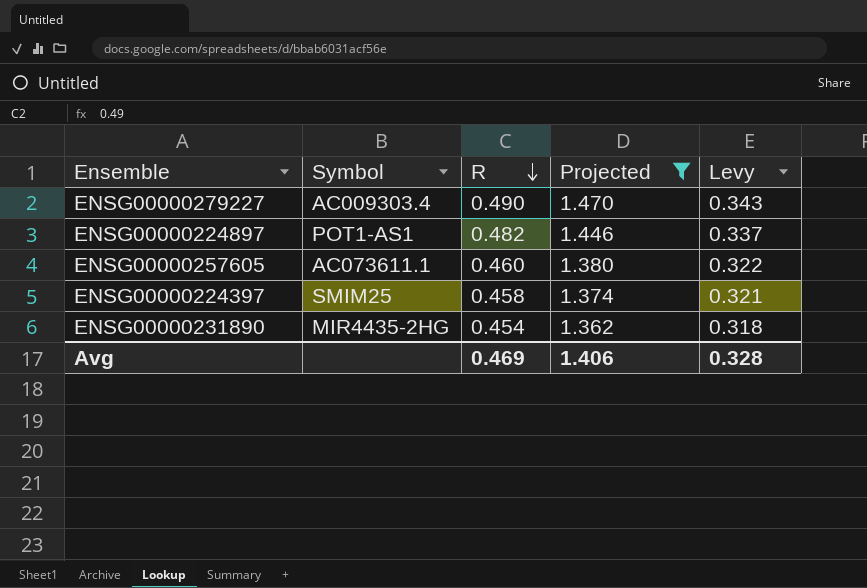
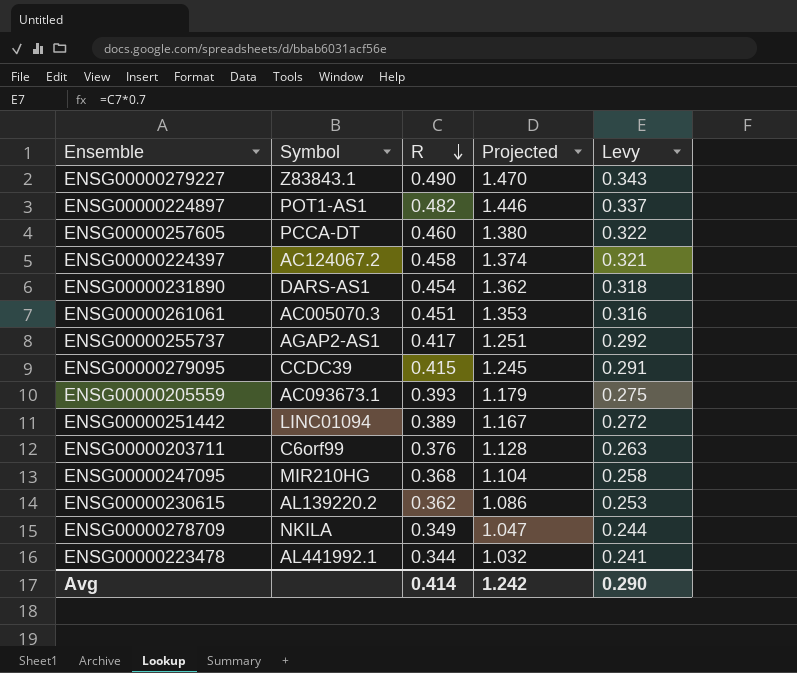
filter: Projected >= 1.362 -> none
ENSG00000279227 | Symbol: AC009303.4 -> Z83843.1
ENSG00000257605 | Symbol: AC073611.1 -> PCCA-DT
ENSG00000224397 | Symbol: SMIM25 -> AC124067.2
ENSG00000231890 | Symbol: MIR4435-2HG -> DARS-AS1
Avg | R: 0.469 -> 0.414
Avg | Projected: 1.406 -> 1.242
Avg | Levy: 0.328 -> 0.290

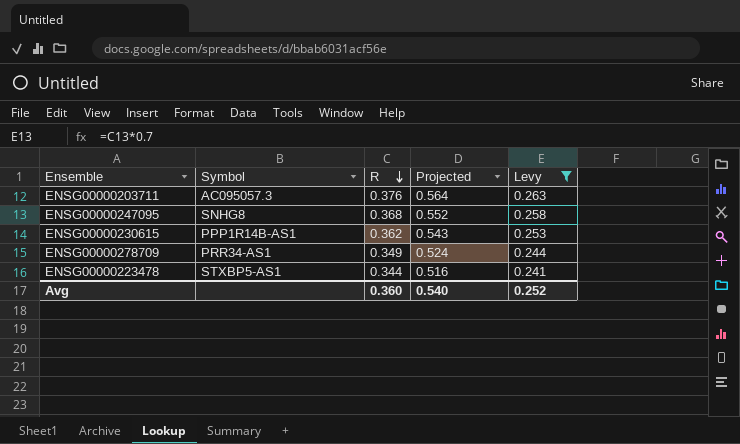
filter: none -> Levy <= 0.263
column Projected | formula: [R] * 3 -> [R] * 1.5
ENSG00000203711 | Symbol: C6orf99 -> AC095057.3
ENSG00000247095 | Symbol: MIR210HG -> SNHG8
ENSG00000230615 | Symbol: AL139220.2 -> PPP1R14B-AS1
ENSG00000278709 | Symbol: NKILA -> PRR34-AS1
ENSG00000223478 | Symbol: AL441992.1 -> STXBP5-AS1
Avg | R: 0.414 -> 0.360
Avg | Projected: 1.242 -> 0.540
Avg | Levy: 0.290 -> 0.252

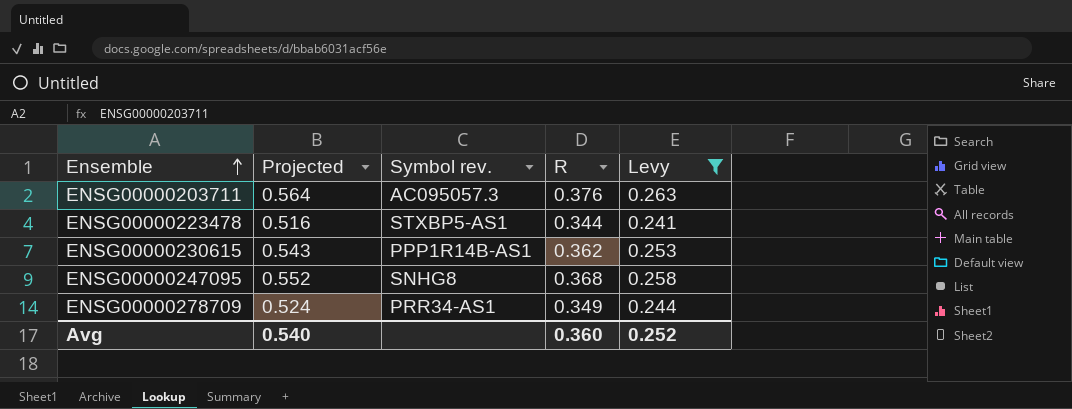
row order: R descending -> Ensemble ascending
column Projected | position: 4 -> 2
column name: Symbol -> Symbol rev.

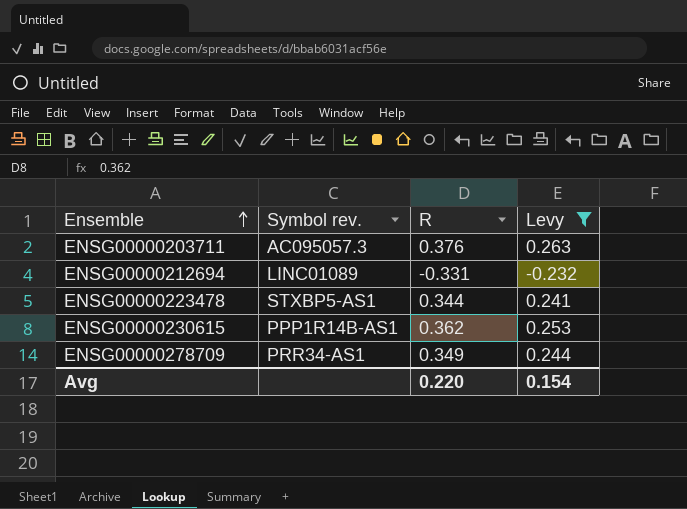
column Projected | formula: [R] * 1.5 -> none
row ENSG00000247095: 0.552 | SNHG8 | 0.368 | 0.258 -> none
row ENSG00000212694: none -> LINC01089 | -0.331 | -0.232
Avg | R: 0.360 -> 0.220
Avg | Levy: 0.252 -> 0.154

